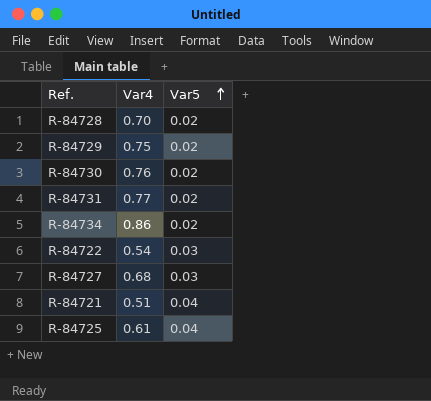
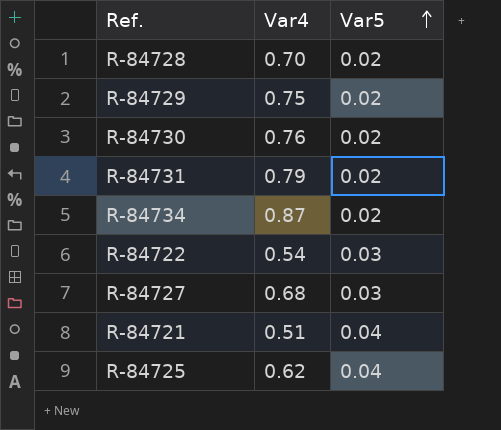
R-84731 | Var4: 0.77 -> 0.79
R-84734 | Var4: 0.86 -> 0.87
R-84725 | Var4: 0.61 -> 0.62

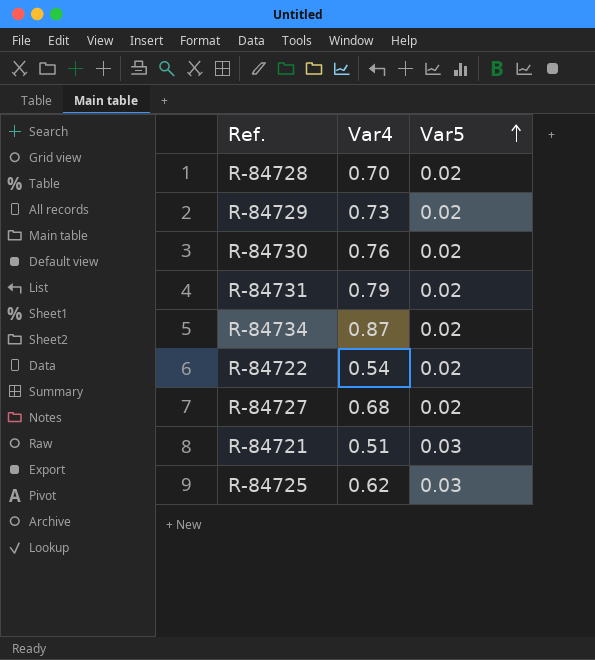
R-84729 | Var4: 0.75 -> 0.73
R-84722 | Var5: 0.03 -> 0.02
R-84727 | Var5: 0.03 -> 0.02
R-84721 | Var5: 0.04 -> 0.03
R-84725 | Var5: 0.04 -> 0.03

